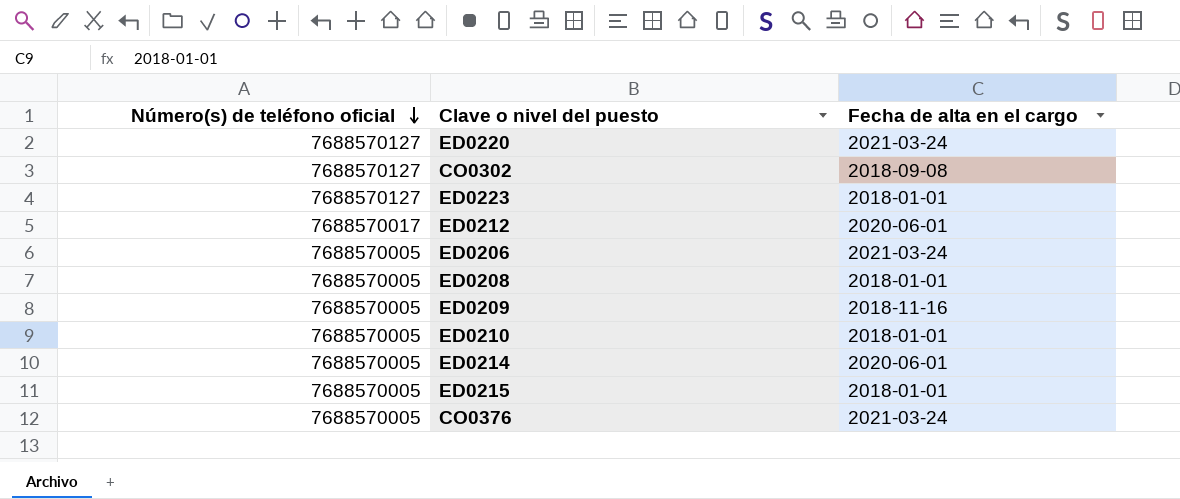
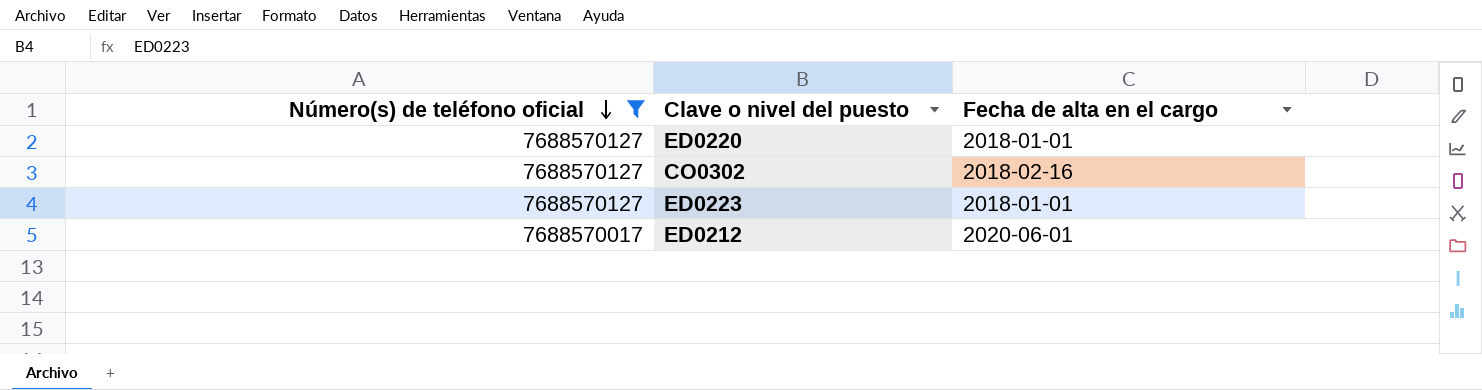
filter: none -> Número(s) de teléfono oficial != 7688570005
ED0220 | Fecha de alta en el cargo: 2021-03-24 -> 2018-01-01
CO0302 | Fecha de alta en el cargo: 2018-09-08 -> 2018-02-16

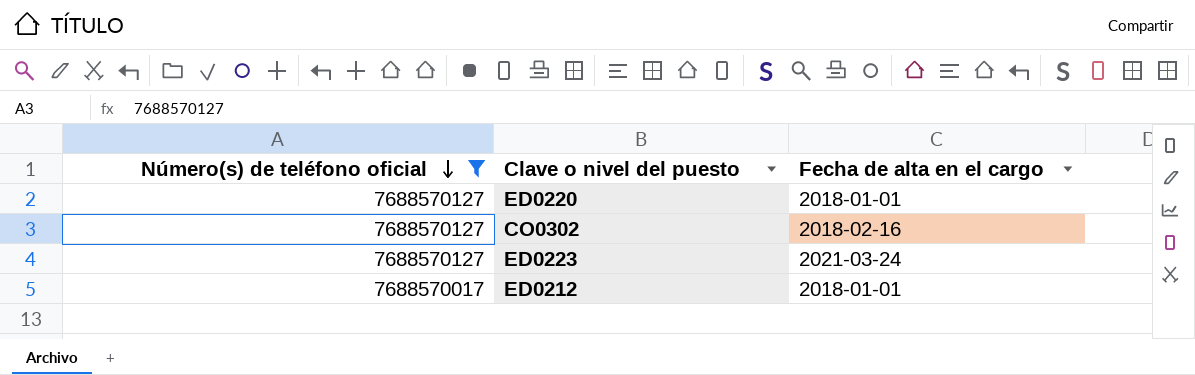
ED0223 | Fecha de alta en el cargo: 2018-01-01 -> 2021-03-24
ED0212 | Fecha de alta en el cargo: 2020-06-01 -> 2018-01-01

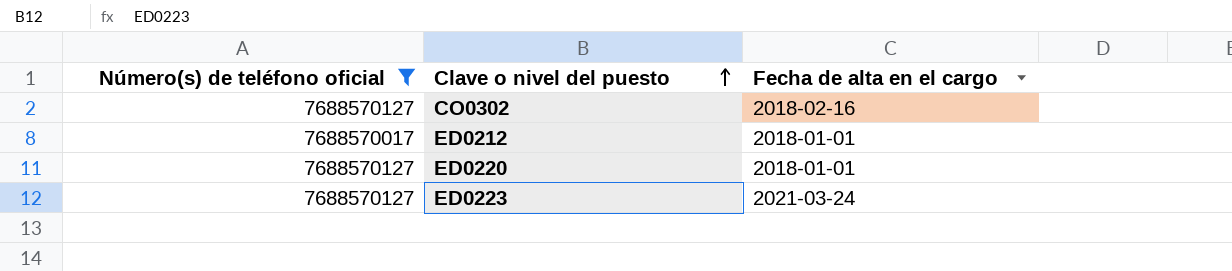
row order: Número(s) de teléfono oficial descending -> Clave o nivel del puesto ascending

